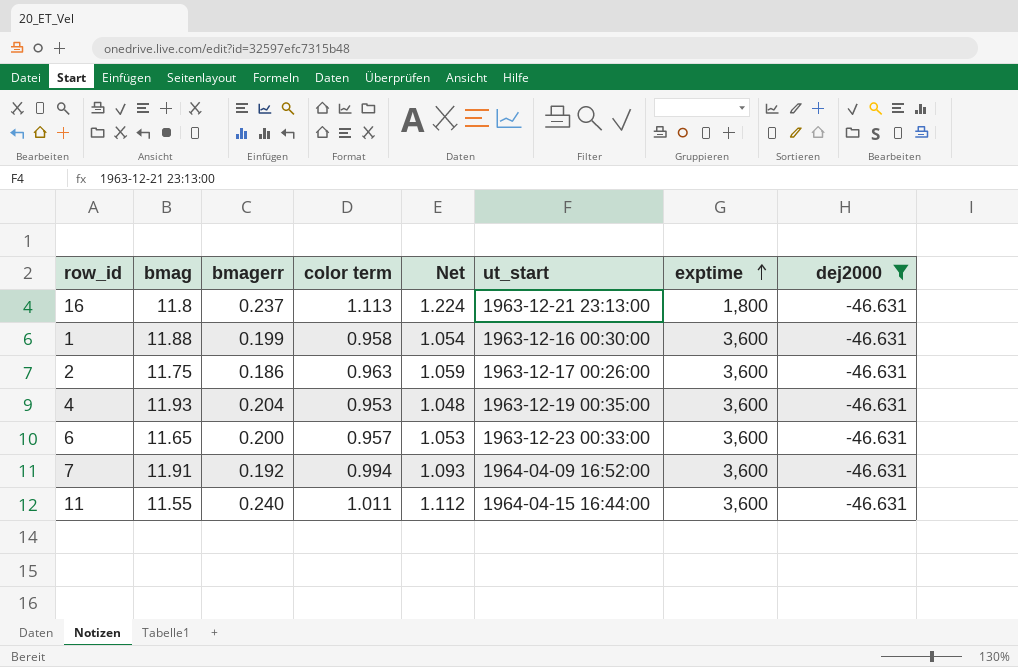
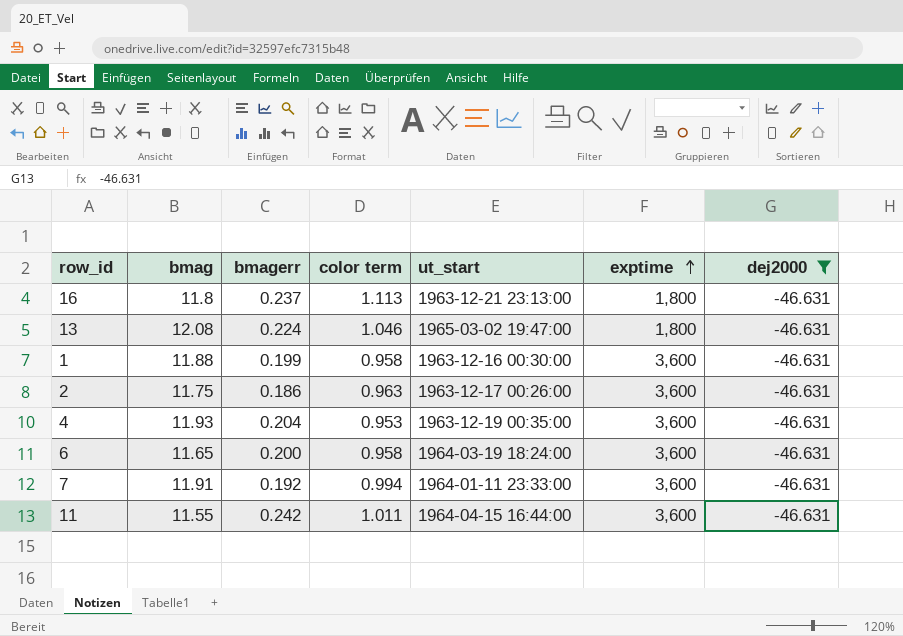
column Net | formula: [color term] * 1.1 -> none
row 13: none -> 12.08 | 0.224 | 1.046 | 1965-03-02 19:47:00 | 1,800 | -46.631
6 | color term: 0.957 -> 0.958
6 | ut_start: 1963-12-23 00:33:00 -> 1964-03-19 18:24:00
7 | ut_start: 1964-04-09 16:52:00 -> 1964-01-11 23:33:00
11 | bmagerr: 0.240 -> 0.242

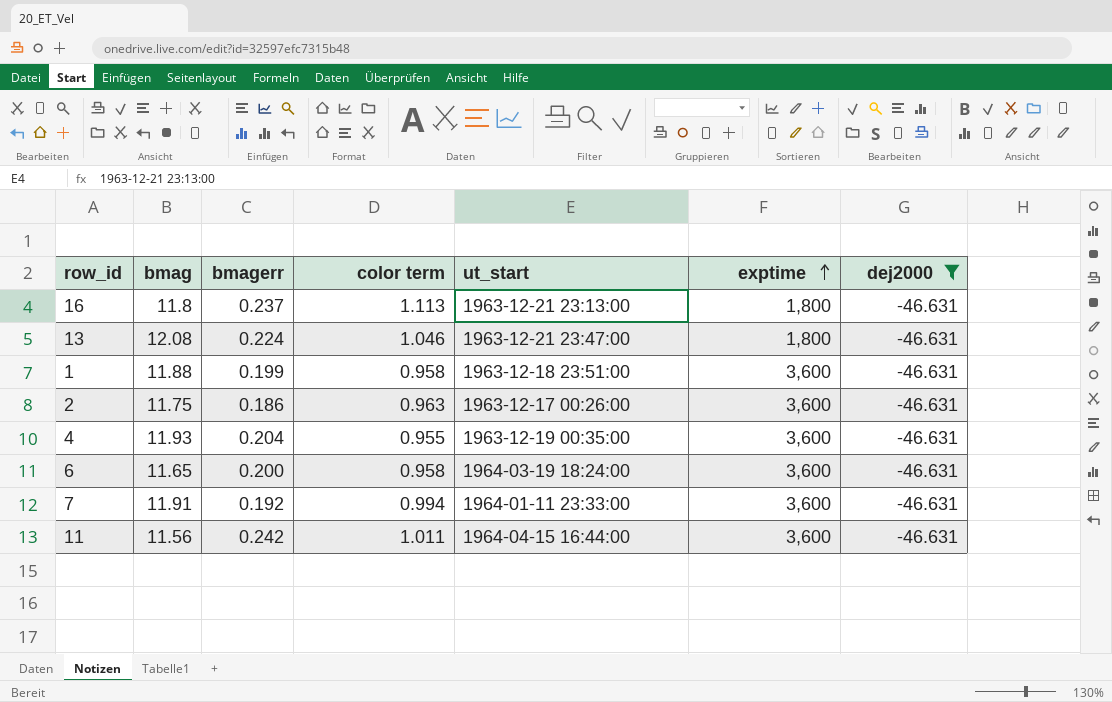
13 | ut_start: 1965-03-02 19:47:00 -> 1963-12-21 23:47:00
1 | ut_start: 1963-12-16 00:30:00 -> 1963-12-18 23:51:00
4 | color term: 0.953 -> 0.955
11 | bmag: 11.55 -> 11.56

